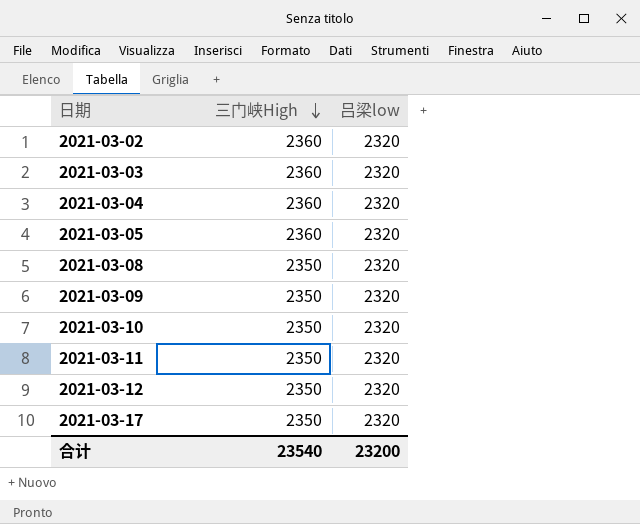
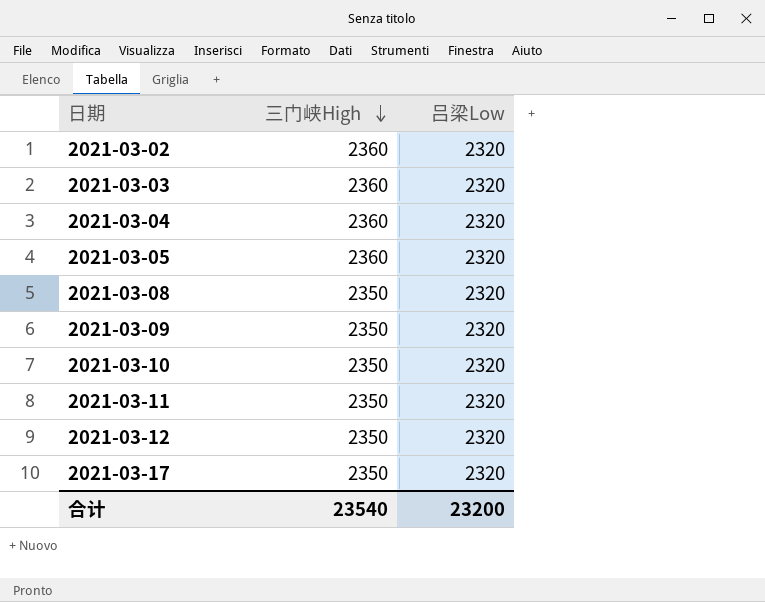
column name: 吕梁low -> 吕梁Low

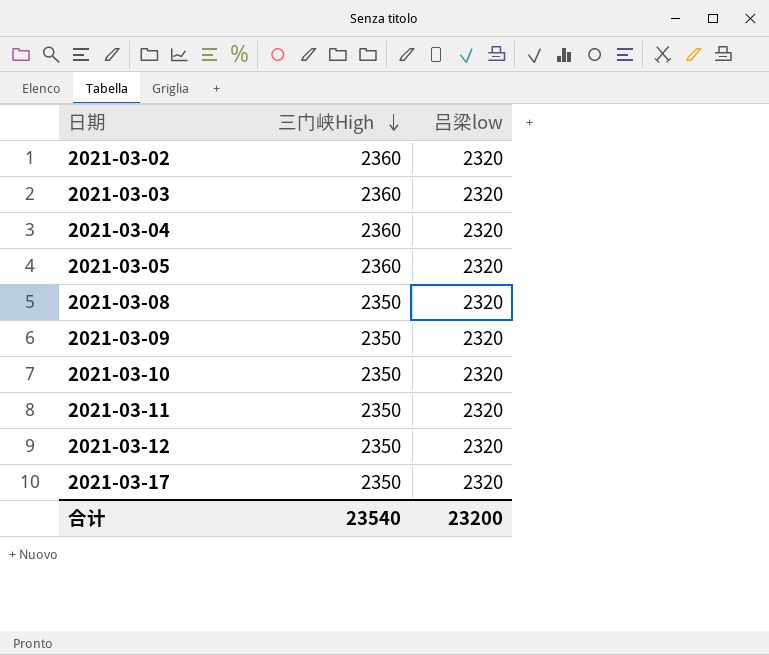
column name: 吕梁Low -> 吕梁low

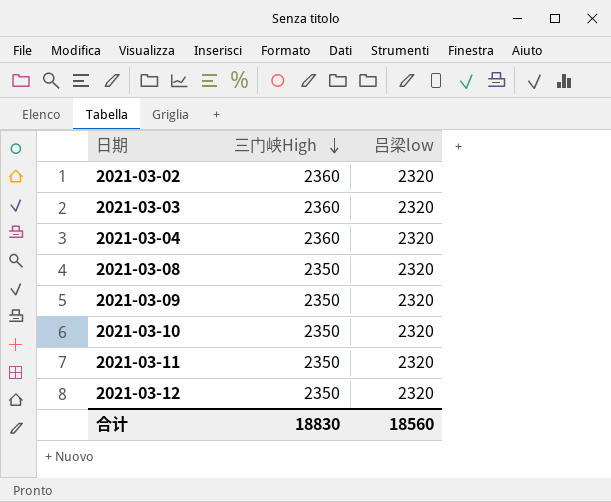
row 2021-03-05: 2360 | 2320 -> none
row 2021-03-17: 2350 | 2320 -> none
合计 | 三门峡High: 23540 -> 18830
合计 | 吕梁low: 23200 -> 18560

